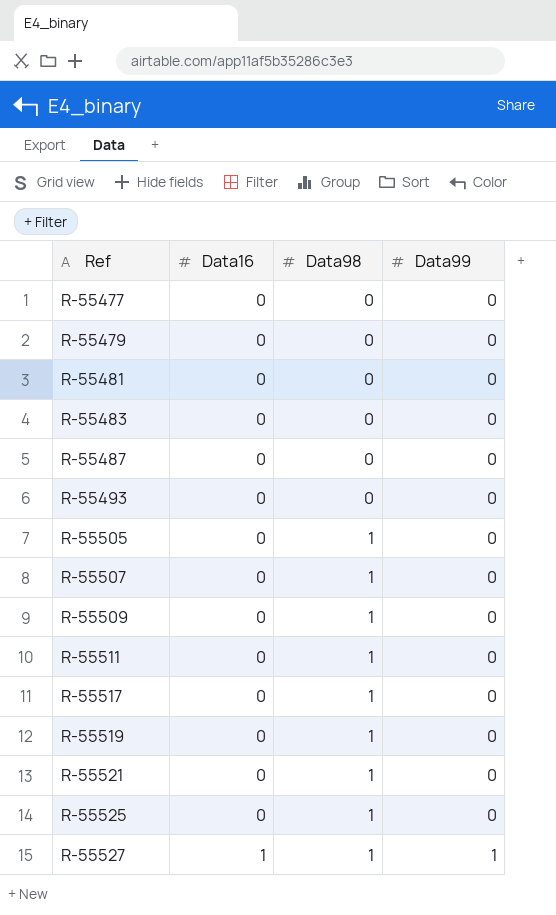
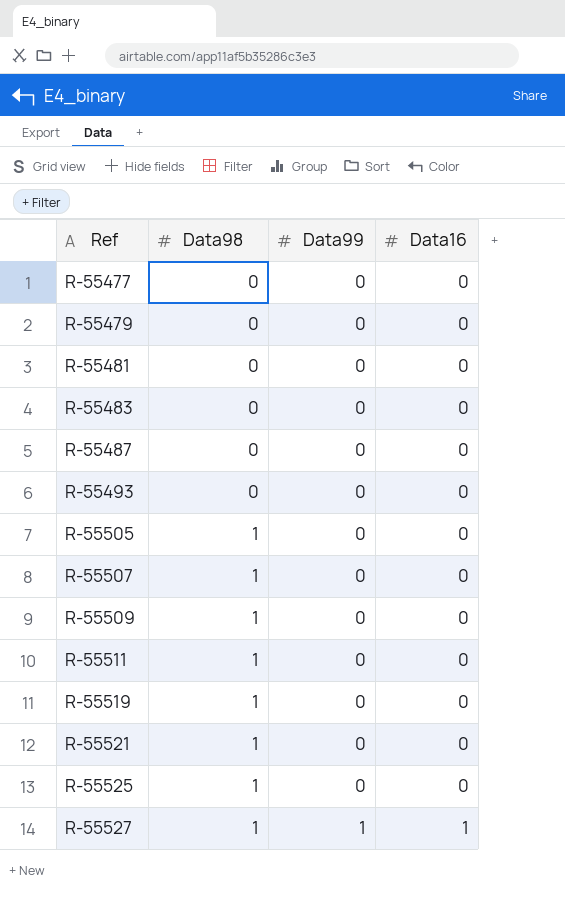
column Data16 | position: 2 -> 4
row R-55517: 0 | 1 | 0 -> none

